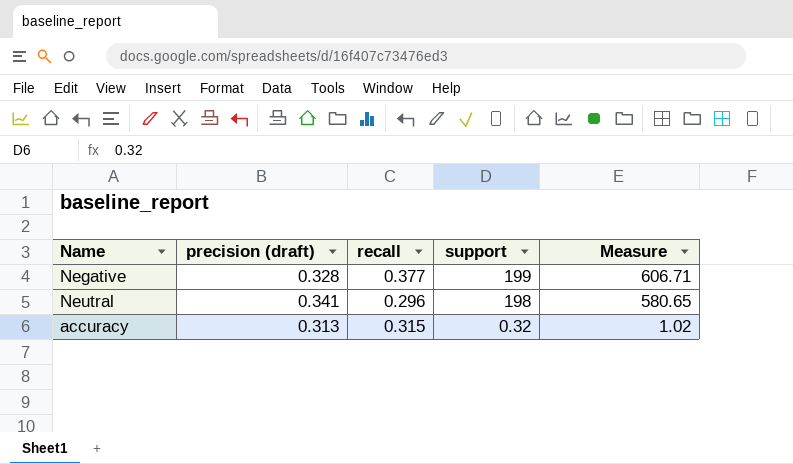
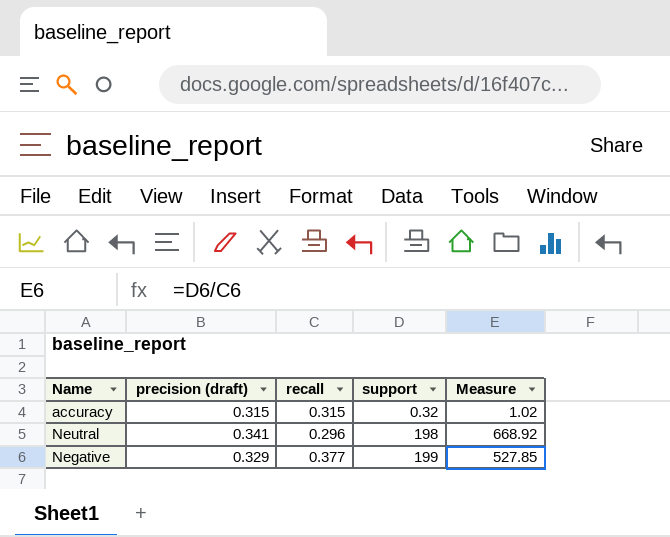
row order: support descending -> support ascending
column Measure | formula: [support] / [precision (draft)] -> [support] / [recall]
accuracy | precision (draft): 0.313 -> 0.315
Negative | precision (draft): 0.328 -> 0.329

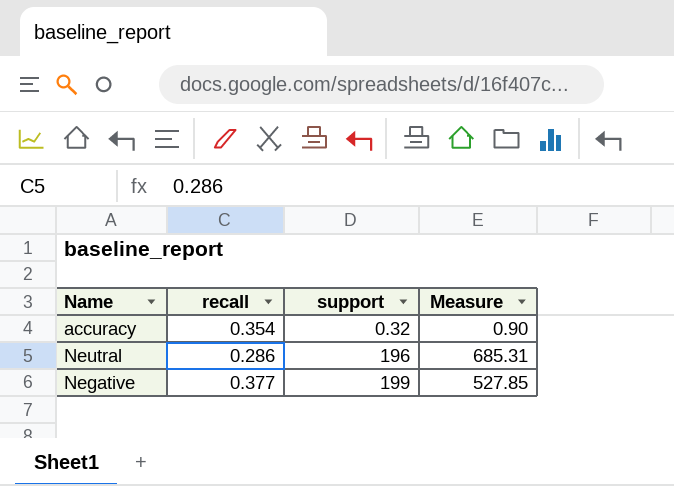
column precision (draft) | position: 2 -> none
accuracy | recall: 0.315 -> 0.354
accuracy | Measure: 1.02 -> 0.90
Neutral | recall: 0.296 -> 0.286
Neutral | support: 198 -> 196
Neutral | Measure: 668.92 -> 685.31

